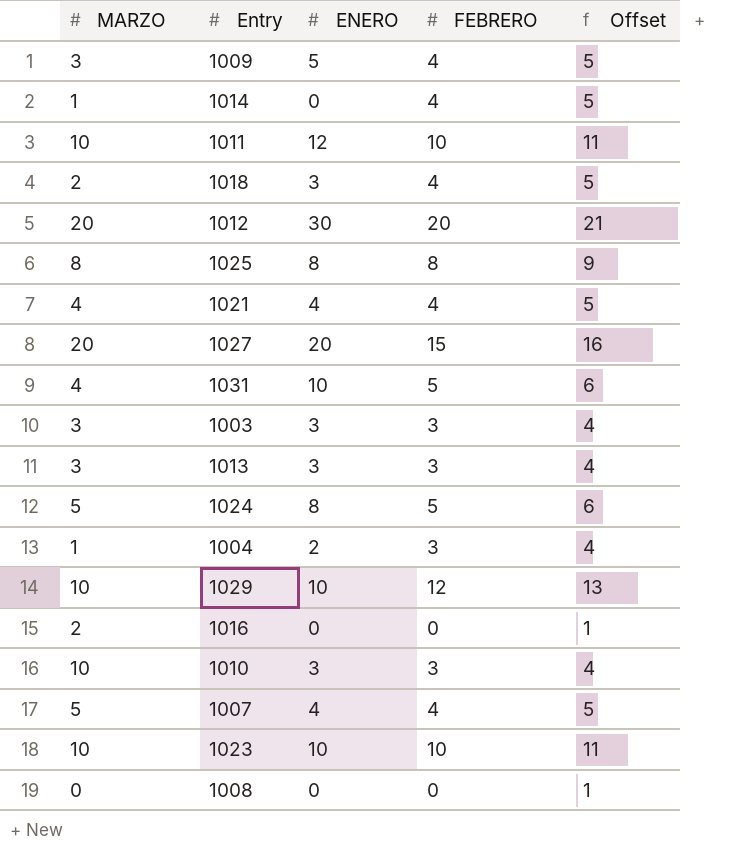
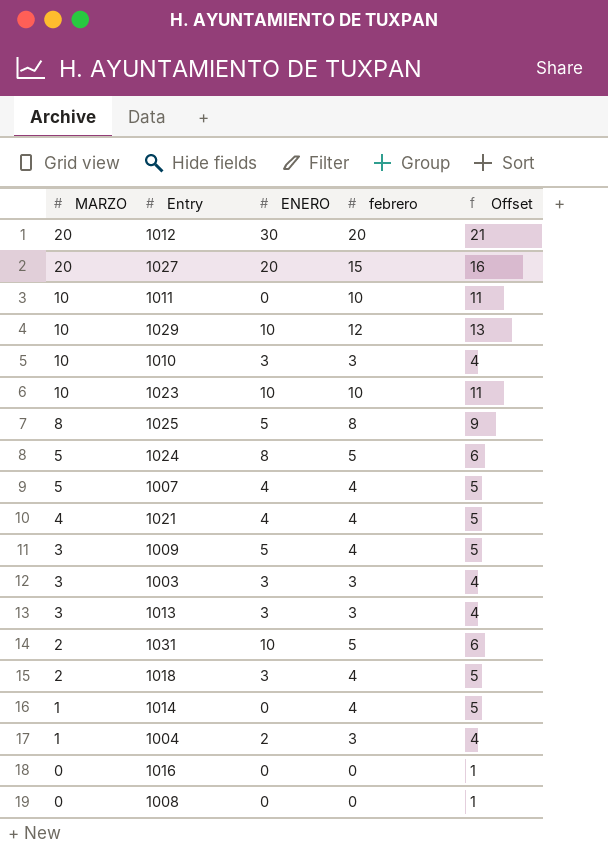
row order: none -> MARZO descending
column name: FEBRERO -> febrero
1011 | ENERO: 12 -> 0
1025 | ENERO: 8 -> 5
1031 | MARZO: 4 -> 2
1016 | MARZO: 2 -> 0

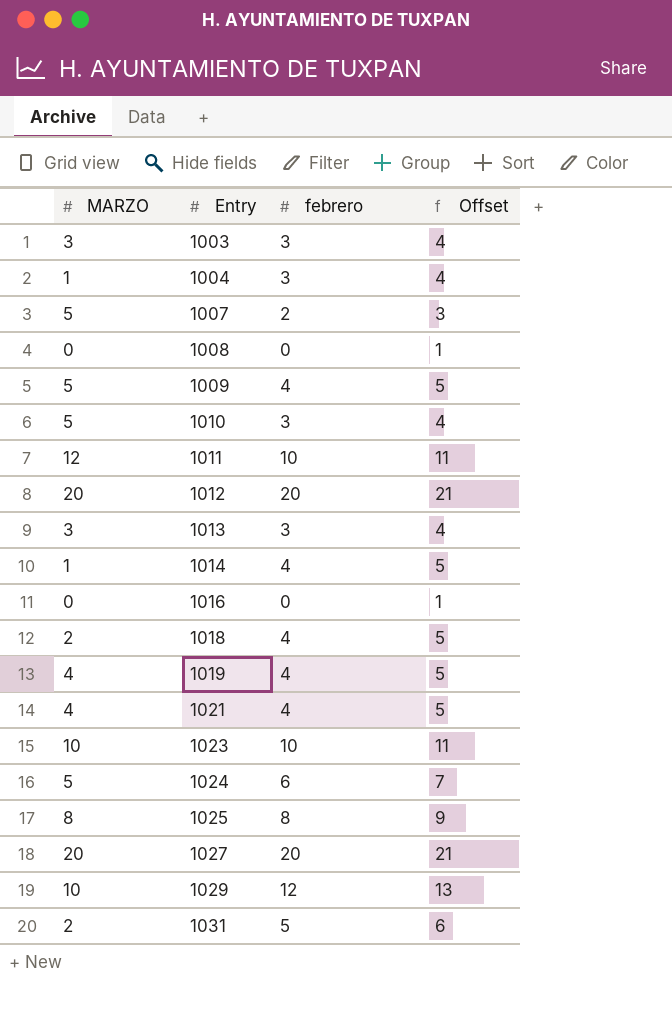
row order: MARZO descending -> Entry ascending
column ENERO | position: 3 -> none
1007 | febrero: 4 -> 2
1007 | Offset: 5 -> 3
1009 | MARZO: 3 -> 5
1010 | MARZO: 10 -> 5
1011 | MARZO: 10 -> 12
row 1019: none -> 4 | 4 | 5
1024 | febrero: 5 -> 6
1024 | Offset: 6 -> 7
1027 | febrero: 15 -> 20
1027 | Offset: 16 -> 21

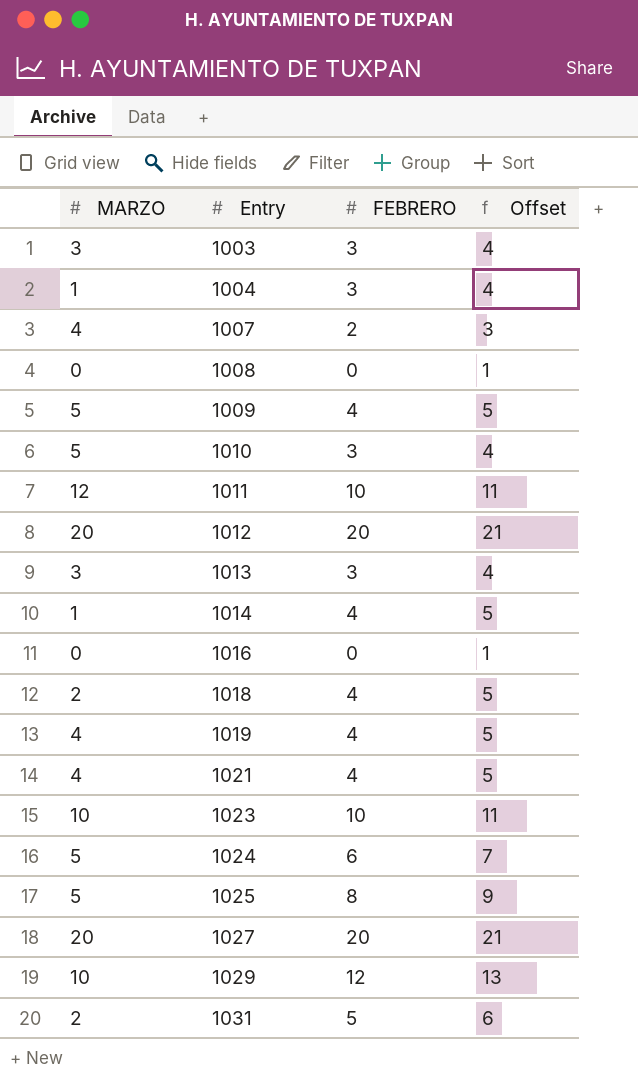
column name: febrero -> FEBRERO
1007 | MARZO: 5 -> 4
1025 | MARZO: 8 -> 5

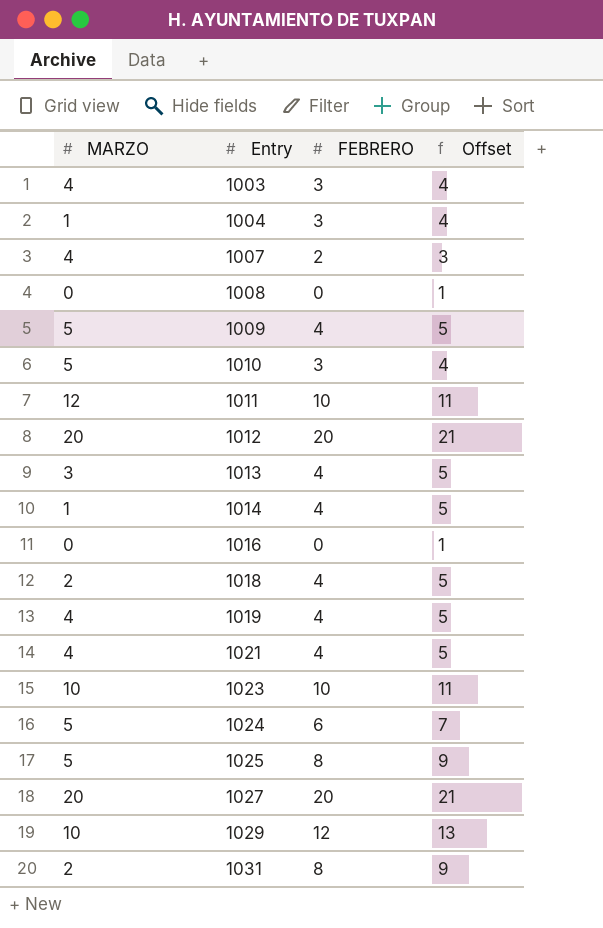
1003 | MARZO: 3 -> 4
1013 | FEBRERO: 3 -> 4
1013 | Offset: 4 -> 5
1031 | FEBRERO: 5 -> 8
1031 | Offset: 6 -> 9

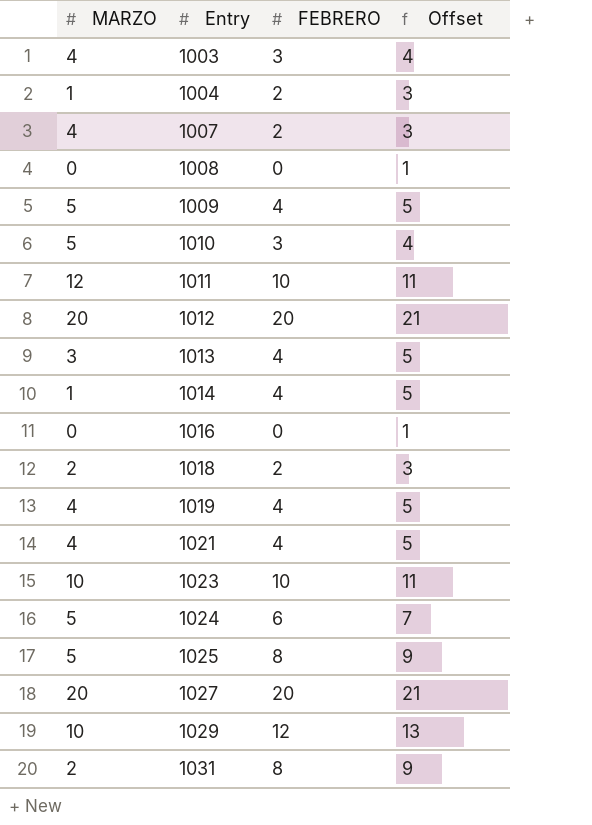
1004 | FEBRERO: 3 -> 2
1004 | Offset: 4 -> 3
1018 | FEBRERO: 4 -> 2
1018 | Offset: 5 -> 3

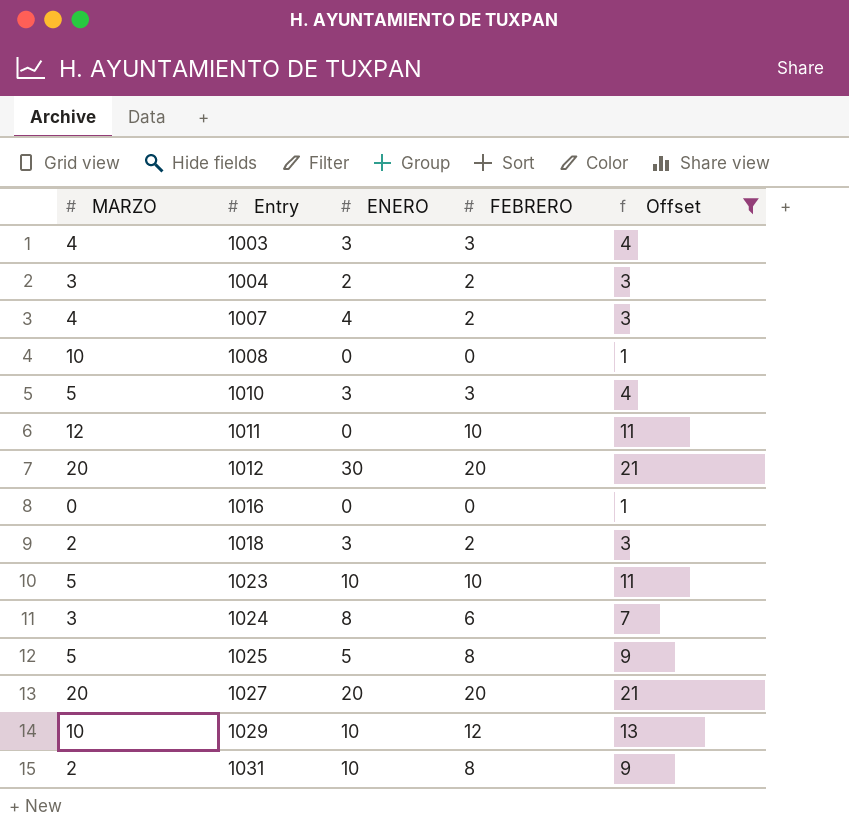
filter: none -> Offset != 5
column ENERO | position: none -> 3
1004 | MARZO: 1 -> 3
1008 | MARZO: 0 -> 10
1023 | MARZO: 10 -> 5
1024 | MARZO: 5 -> 3

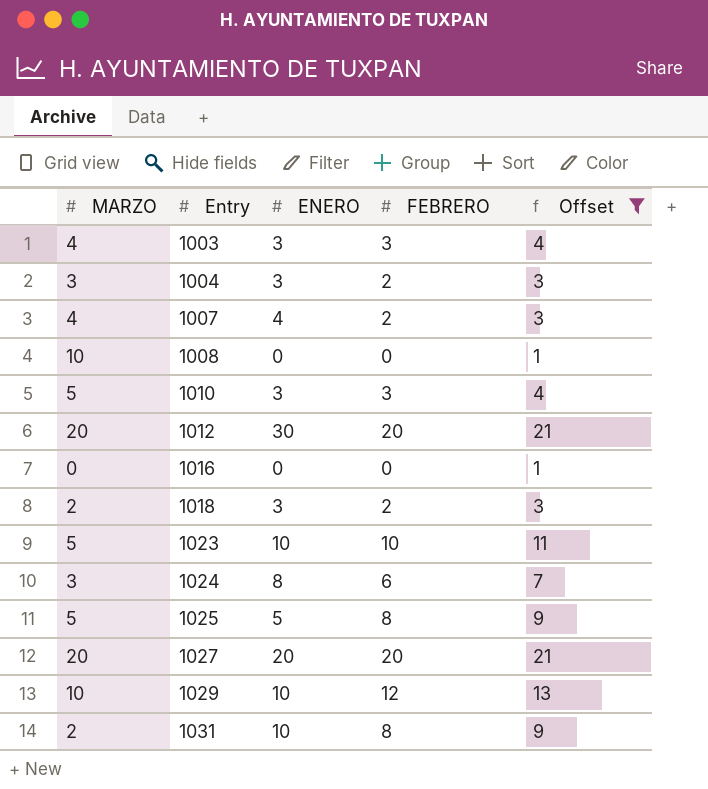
row 1011: 12 | 0 | 10 | 11 -> none
1004 | ENERO: 2 -> 3

